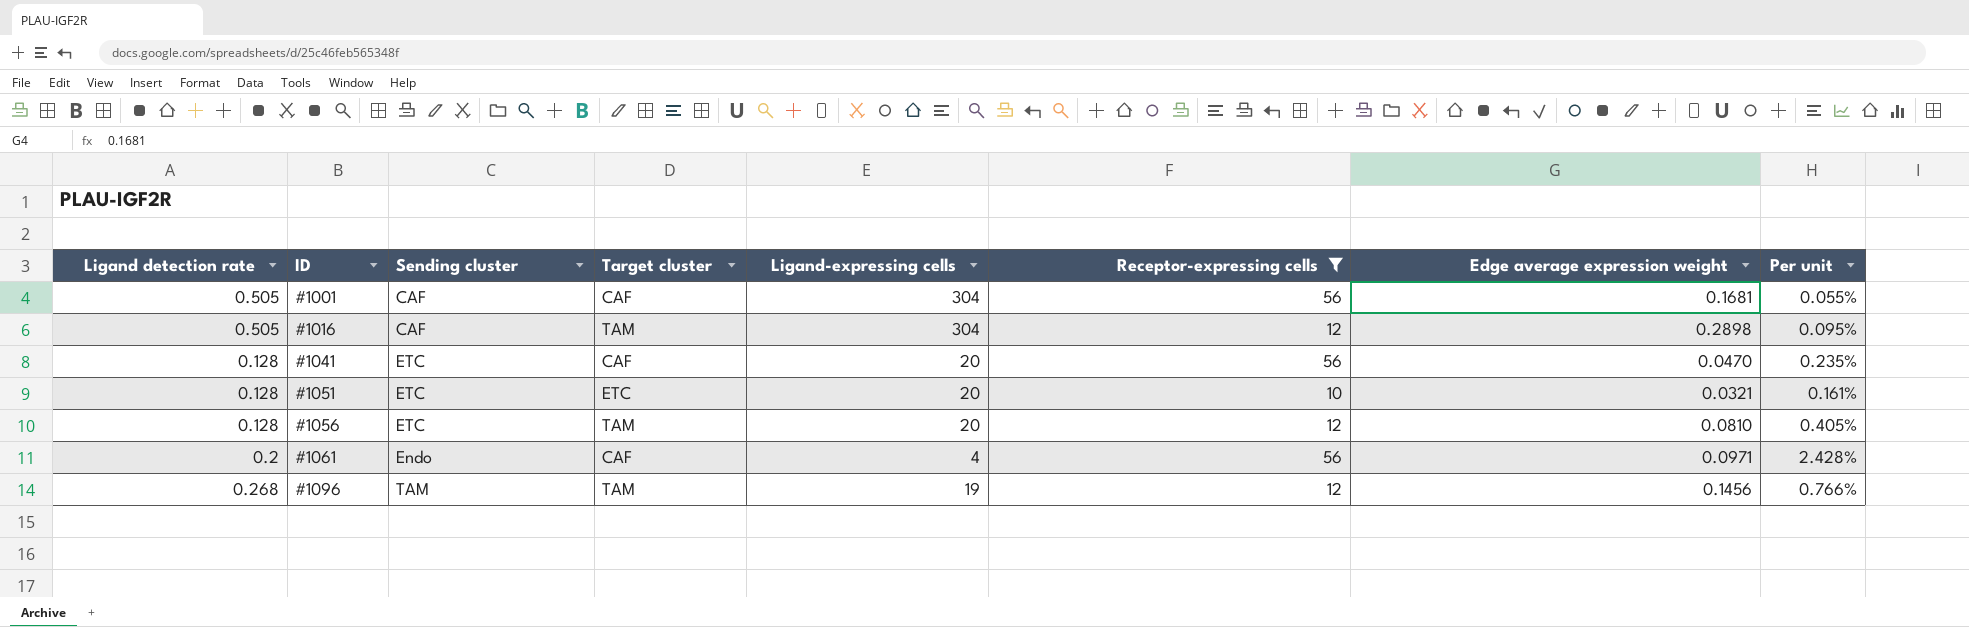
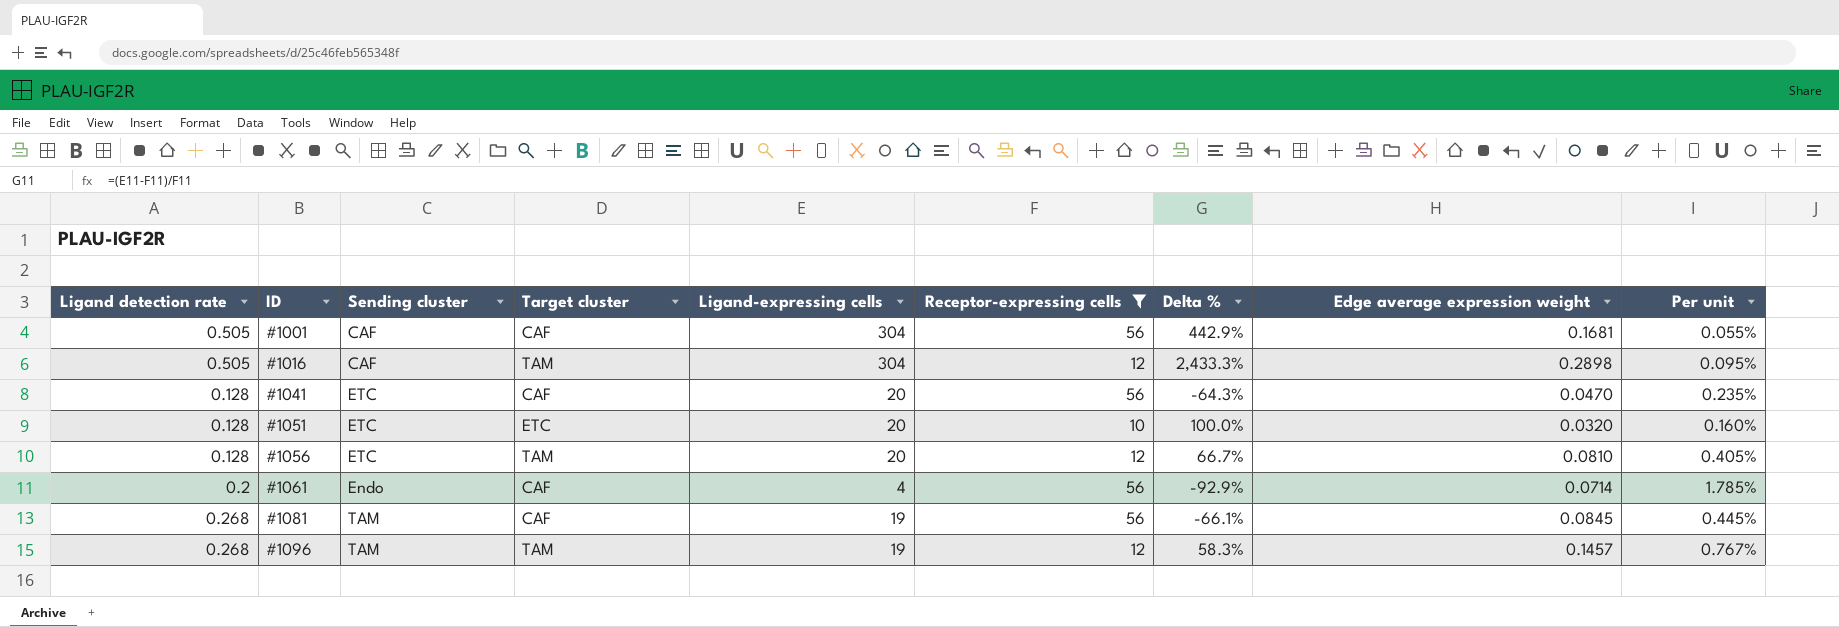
column Delta % | formula: none -> ([Ligand-expressing cells] - [Receptor-expressing cells]) / [Receptor-expressing cells]
#1051 | Edge average expression weight: 0.0321 -> 0.0320
#1051 | Per unit: 0.161% -> 0.160%
#1061 | Edge average expression weight: 0.0971 -> 0.0714
#1061 | Per unit: 2.428% -> 1.785%
row #1081: none -> 0.268 | TAM | CAF | 19 | 56 | -66.1% | 0.0845 | 0.445%
#1096 | Edge average expression weight: 0.1456 -> 0.1457
#1096 | Per unit: 0.766% -> 0.767%

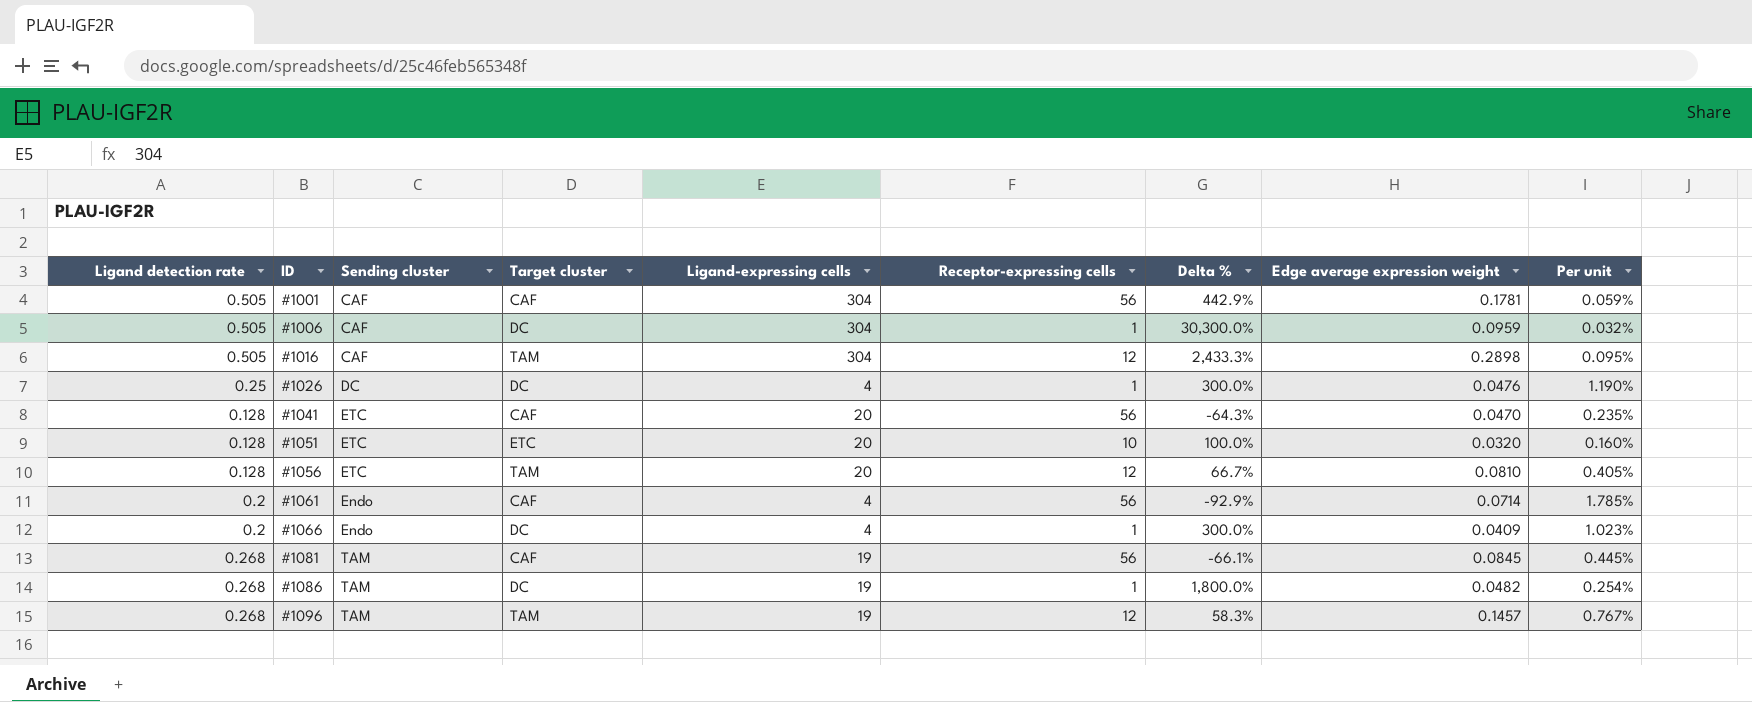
filter: Receptor-expressing cells != 1 -> none
#1001 | Edge average expression weight: 0.1681 -> 0.1781
#1001 | Per unit: 0.055% -> 0.059%

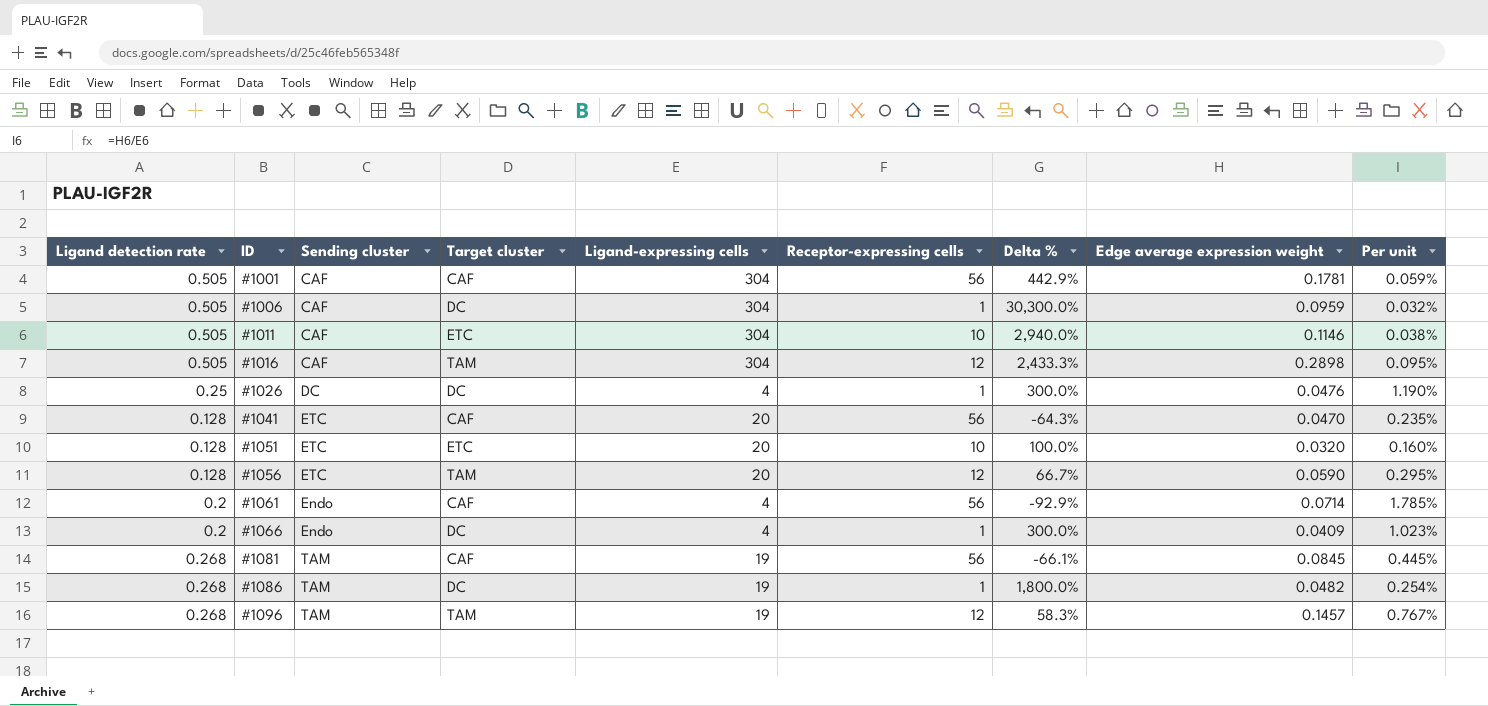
row #1011: none -> 0.505 | CAF | ETC | 304 | 10 | 2,940.0% | 0.1146 | 0.038%
#1056 | Edge average expression weight: 0.0810 -> 0.0590
#1056 | Per unit: 0.405% -> 0.295%

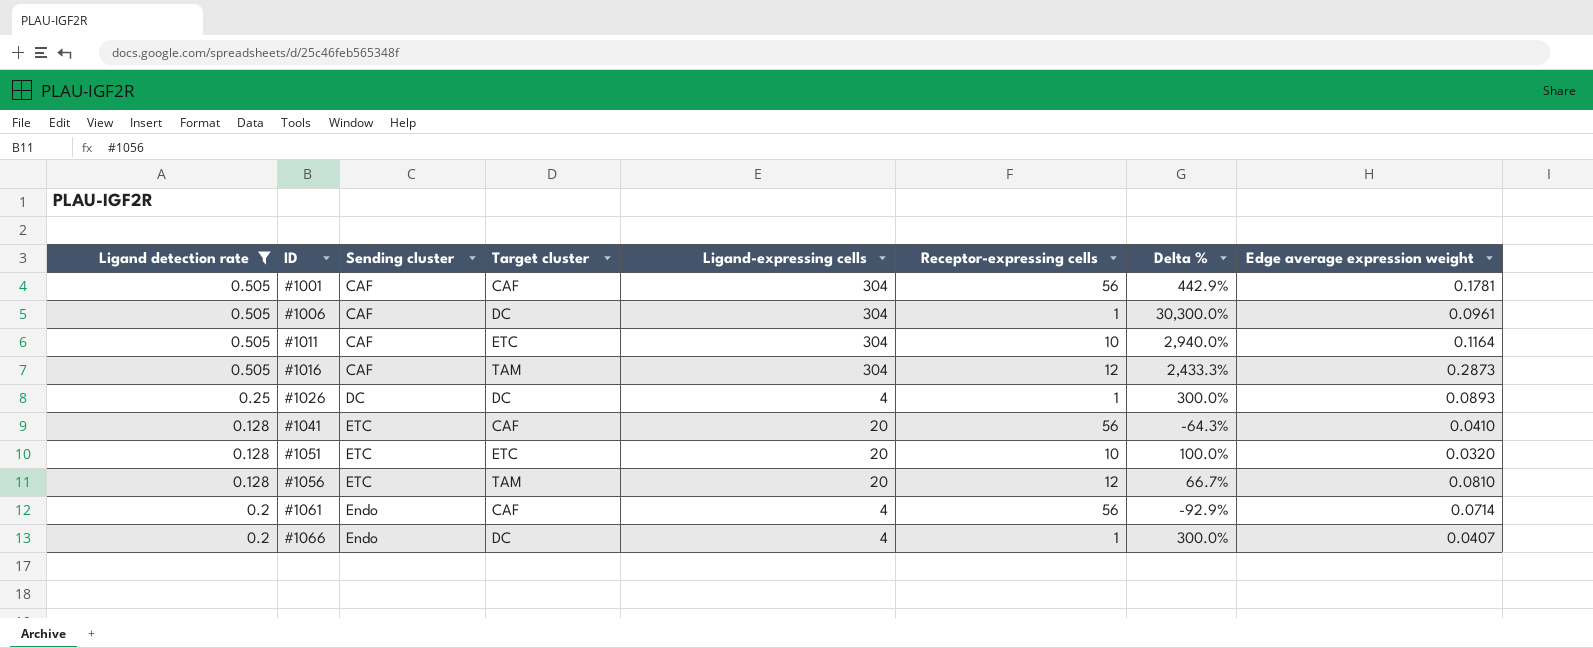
filter: none -> Ligand detection rate != 0.268
column Per unit | formula: [Edge average expression weight] / [Ligand-expressing cells] -> none
#1006 | Edge average expression weight: 0.0959 -> 0.0961
#1011 | Edge average expression weight: 0.1146 -> 0.1164
#1016 | Edge average expression weight: 0.2898 -> 0.2873
#1026 | Edge average expression weight: 0.0476 -> 0.0893
#1041 | Edge average expression weight: 0.0470 -> 0.0410
#1056 | Edge average expression weight: 0.0590 -> 0.0810
#1066 | Edge average expression weight: 0.0409 -> 0.0407

